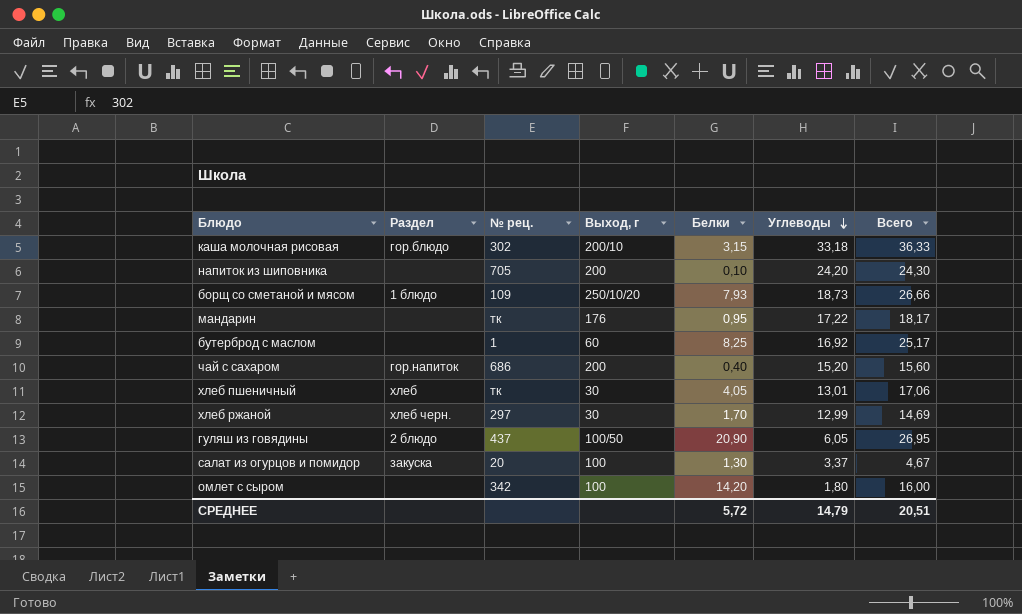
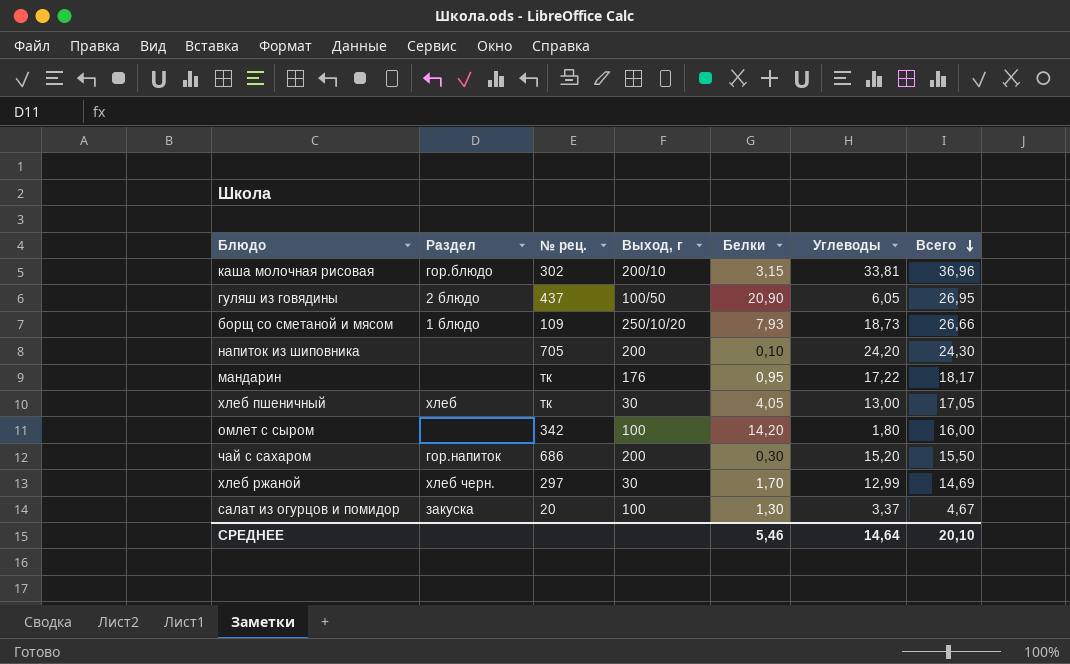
row order: Углеводы descending -> Всего descending
row бутерброд с маслом: none | 1 | 60 | 8,25 | 16,92 | 25,17 -> none
каша молочная рисовая | Углеводы: 33,18 -> 33,81
каша молочная рисовая | Всего: 36,33 -> 36,96
хлеб пшеничный | Углеводы: 13,01 -> 13,00
хлеб пшеничный | Всего: 17,06 -> 17,05
чай с сахаром | Белки: 0,40 -> 0,30
чай с сахаром | Всего: 15,60 -> 15,50
СРЕДНЕЕ | Белки: 5,72 -> 5,46
СРЕДНЕЕ | Углеводы: 14,79 -> 14,64
СРЕДНЕЕ | Всего: 20,51 -> 20,10

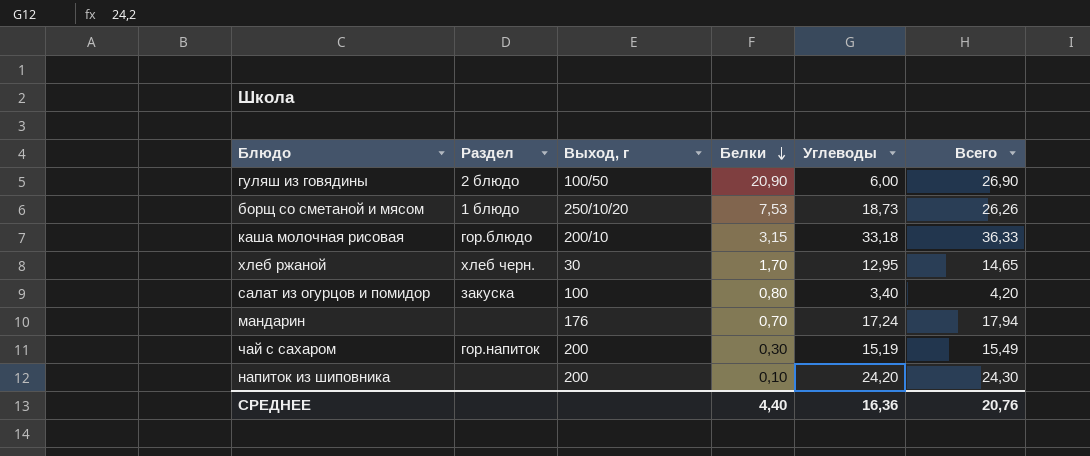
row order: Всего descending -> Белки descending
column № рец. | position: 3 -> none
row хлеб пшеничный: хлеб | тк | 30 | 4,05 | 13,00 | 17,05 -> none
row омлет с сыром: none | 342 | 100 | 14,20 | 1,80 | 16,00 -> none
гуляш из говядины | Углеводы: 6,05 -> 6,00
гуляш из говядины | Всего: 26,95 -> 26,90
борщ со сметаной и мясом | Белки: 7,93 -> 7,53
борщ со сметаной и мясом | Всего: 26,66 -> 26,26
каша молочная рисовая | Углеводы: 33,81 -> 33,18
каша молочная рисовая | Всего: 36,96 -> 36,33
хлеб ржаной | Углеводы: 12,99 -> 12,95
хлеб ржаной | Всего: 14,69 -> 14,65
салат из огурцов и помидор | Белки: 1,30 -> 0,80
салат из огурцов и помидор | Углеводы: 3,37 -> 3,40
салат из огурцов и помидор | Всего: 4,67 -> 4,20
мандарин | Белки: 0,95 -> 0,70
мандарин | Углеводы: 17,22 -> 17,24
мандарин | Всего: 18,17 -> 17,94
чай с сахаром | Углеводы: 15,20 -> 15,19
чай с сахаром | Всего: 15,50 -> 15,49
СРЕДНЕЕ | Белки: 5,46 -> 4,40
СРЕДНЕЕ | Углеводы: 14,64 -> 16,36
СРЕДНЕЕ | Всего: 20,10 -> 20,76

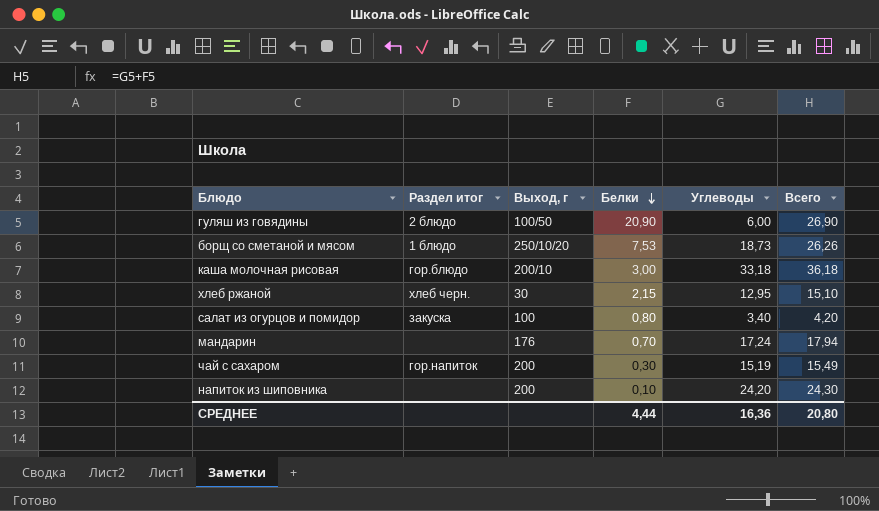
column name: Раздел -> Раздел итог
каша молочная рисовая | Белки: 3,15 -> 3,00
каша молочная рисовая | Всего: 36,33 -> 36,18
хлеб ржаной | Белки: 1,70 -> 2,15
хлеб ржаной | Всего: 14,65 -> 15,10
СРЕДНЕЕ | Белки: 4,40 -> 4,44
СРЕДНЕЕ | Всего: 20,76 -> 20,80

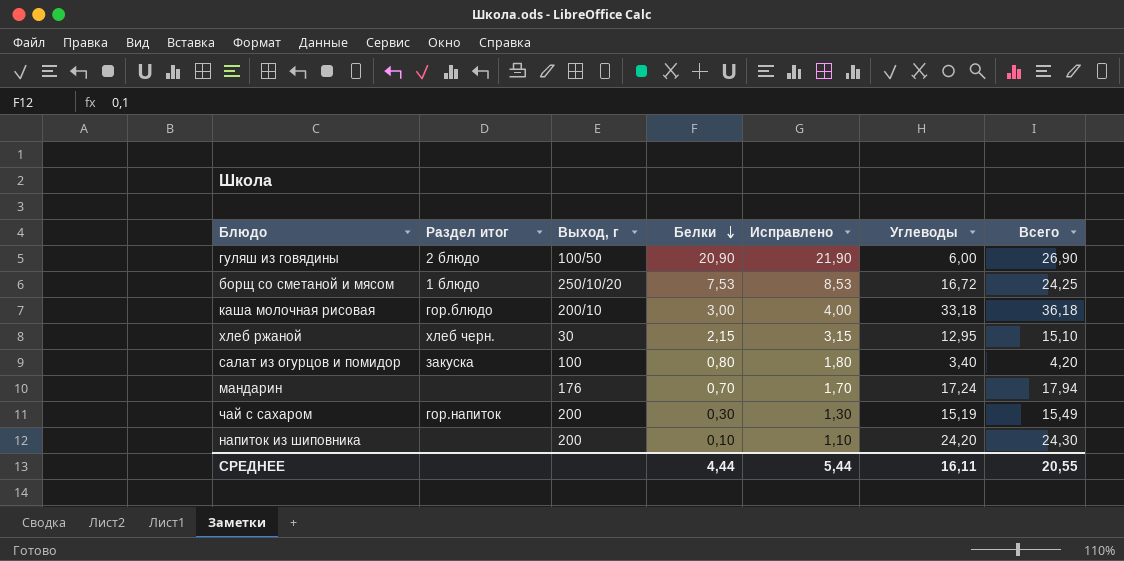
column Исправлено | formula: none -> [Белки] + 1
борщ со сметаной и мясом | Углеводы: 18,73 -> 16,72
борщ со сметаной и мясом | Всего: 26,26 -> 24,25
СРЕДНЕЕ | Углеводы: 16,36 -> 16,11
СРЕДНЕЕ | Всего: 20,80 -> 20,55

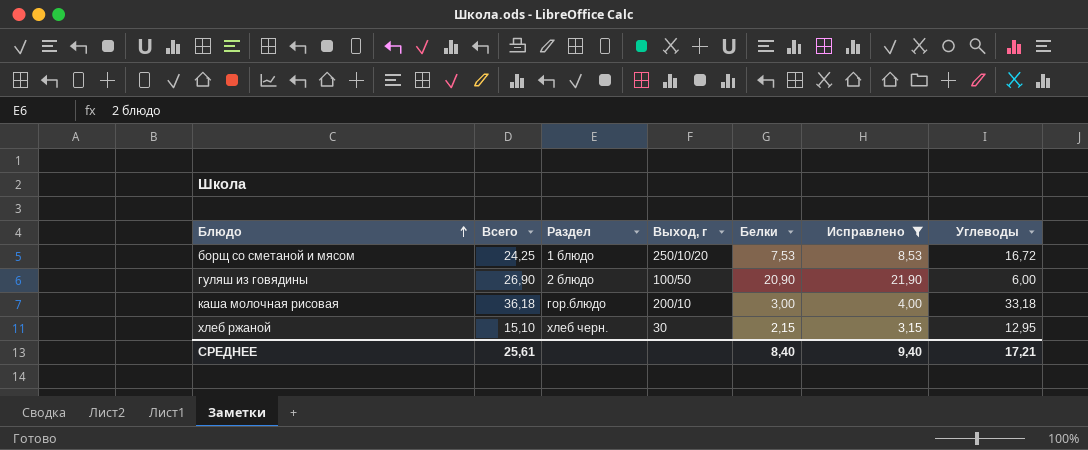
filter: none -> Исправлено >= 3,15
row order: Белки descending -> Блюдо ascending
column Всего | position: 7 -> 2
column name: Раздел итог -> Раздел
СРЕДНЕЕ | Всего: 20,55 -> 25,61
СРЕДНЕЕ | Белки: 4,44 -> 8,40
СРЕДНЕЕ | Исправлено: 5,44 -> 9,40
СРЕДНЕЕ | Углеводы: 16,11 -> 17,21

